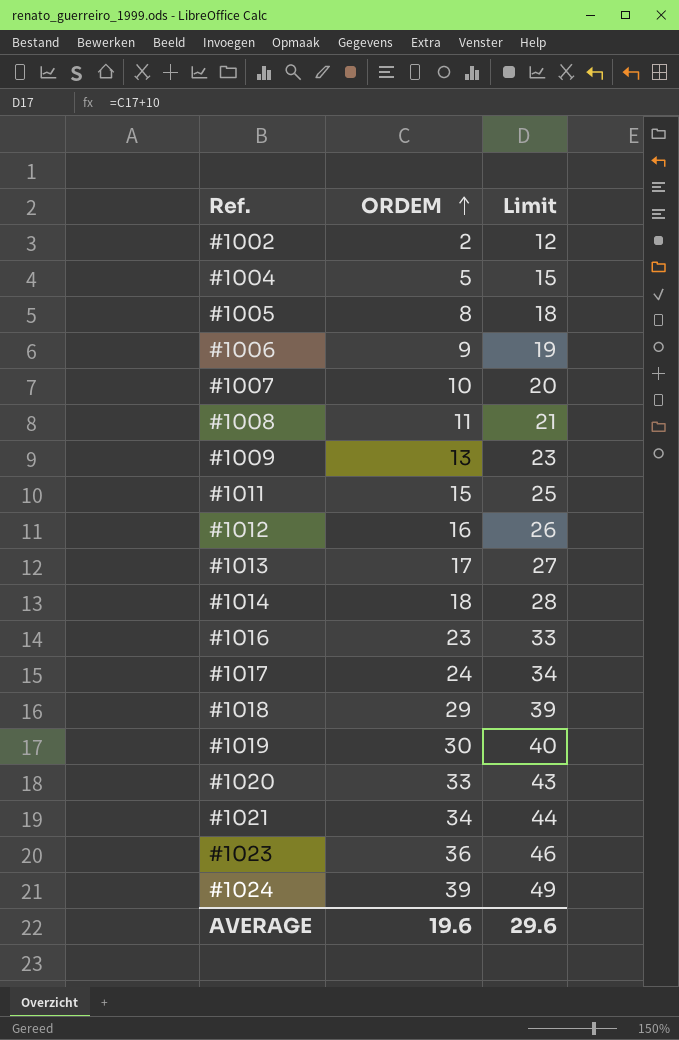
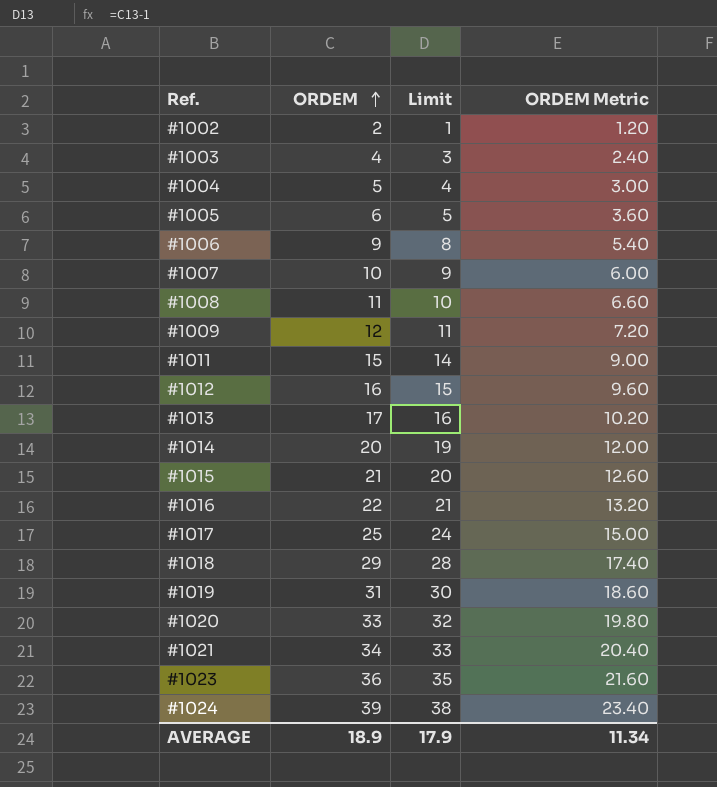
column Limit | formula: [ORDEM] + 10 -> [ORDEM] - 1
column ORDEM Metric | formula: none -> [ORDEM] * 0.6
row #1003: none -> 4 | 3 | 2.40
#1005 | ORDEM: 8 -> 6
#1009 | ORDEM: 13 -> 12
#1014 | ORDEM: 18 -> 20
row #1015: none -> 21 | 20 | 12.60
#1016 | ORDEM: 23 -> 22
#1017 | ORDEM: 24 -> 25
#1019 | ORDEM: 30 -> 31
AVERAGE | ORDEM: 19.6 -> 18.9
AVERAGE | Limit: 29.6 -> 17.9

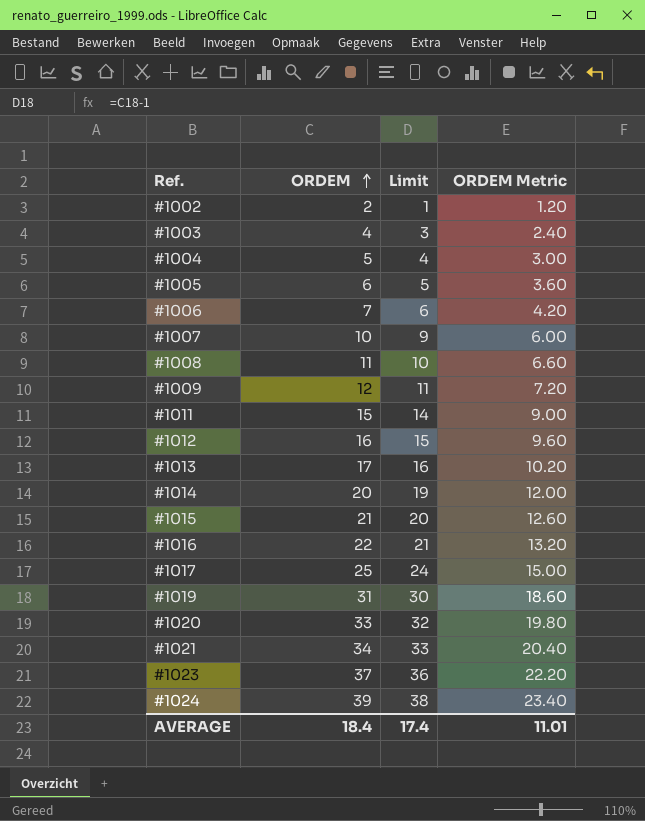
row #1018: 29 | 28 | 17.40 -> none
#1006 | ORDEM: 9 -> 7
#1006 | Limit: 8 -> 6
#1006 | ORDEM Metric: 5.40 -> 4.20
#1023 | ORDEM: 36 -> 37
#1023 | Limit: 35 -> 36
#1023 | ORDEM Metric: 21.60 -> 22.20
AVERAGE | ORDEM: 18.9 -> 18.4
AVERAGE | Limit: 17.9 -> 17.4
AVERAGE | ORDEM Metric: 11.34 -> 11.01

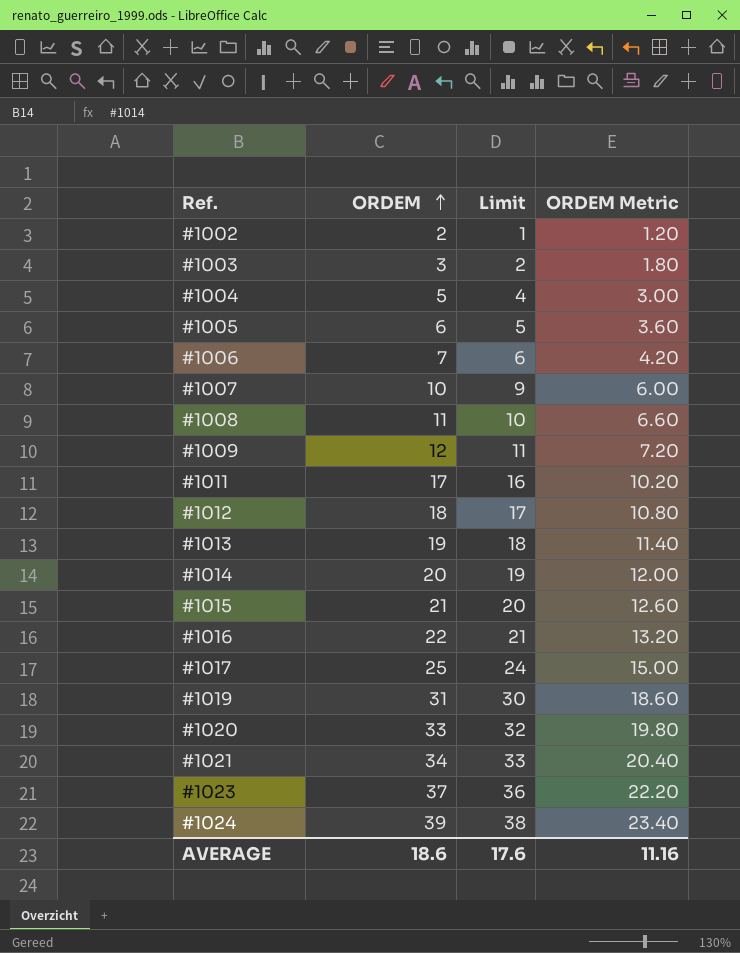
#1003 | ORDEM: 4 -> 3
#1003 | Limit: 3 -> 2
#1003 | ORDEM Metric: 2.40 -> 1.80
#1011 | ORDEM: 15 -> 17
#1011 | Limit: 14 -> 16
#1011 | ORDEM Metric: 9.00 -> 10.20
#1012 | ORDEM: 16 -> 18
#1012 | Limit: 15 -> 17
#1012 | ORDEM Metric: 9.60 -> 10.80
#1013 | ORDEM: 17 -> 19
#1013 | Limit: 16 -> 18
#1013 | ORDEM Metric: 10.20 -> 11.40
AVERAGE | ORDEM: 18.4 -> 18.6
AVERAGE | Limit: 17.4 -> 17.6
AVERAGE | ORDEM Metric: 11.01 -> 11.16

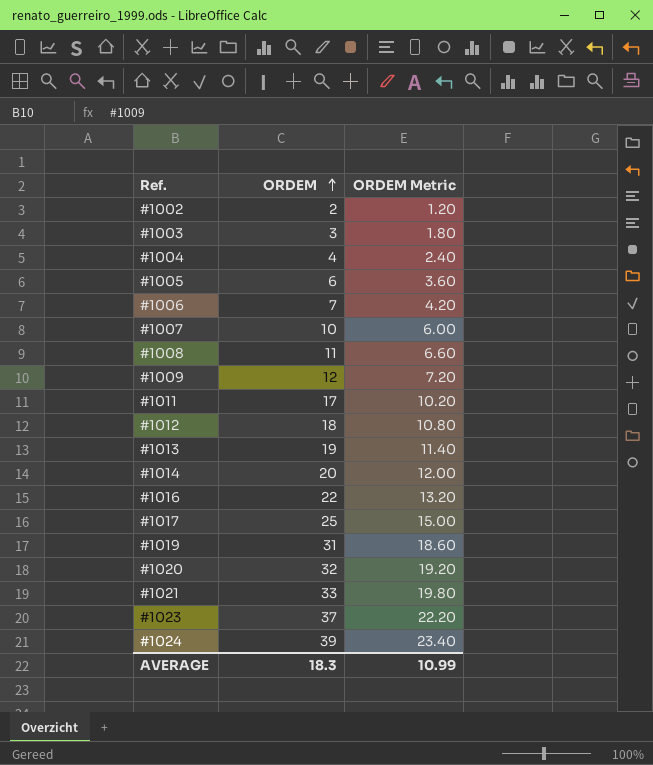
column Limit | formula: [ORDEM] - 1 -> none
row #1015: 21 | 20 | 12.60 -> none
#1004 | ORDEM: 5 -> 4
#1004 | ORDEM Metric: 3.00 -> 2.40
#1020 | ORDEM: 33 -> 32
#1020 | ORDEM Metric: 19.80 -> 19.20
#1021 | ORDEM: 34 -> 33
#1021 | ORDEM Metric: 20.40 -> 19.80
AVERAGE | ORDEM: 18.6 -> 18.3
AVERAGE | ORDEM Metric: 11.16 -> 10.99

